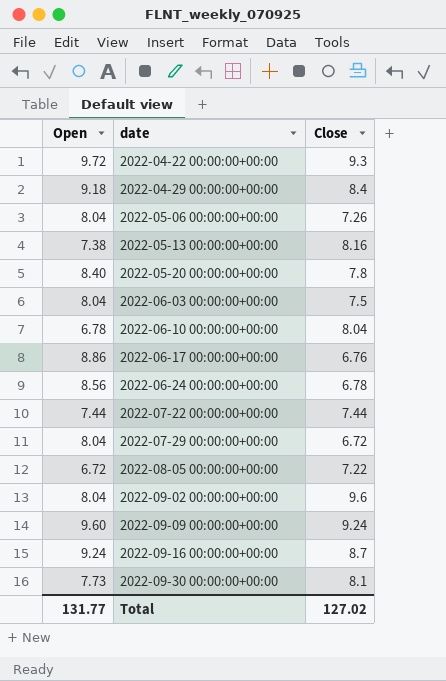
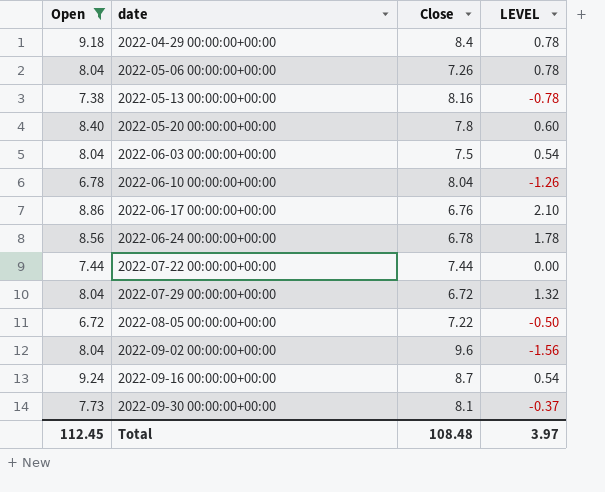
filter: none -> Open <= 9.24
column LEVEL | formula: none -> [Open] - [Close]
Total | Open: 131.77 -> 112.45
Total | Close: 127.02 -> 108.48

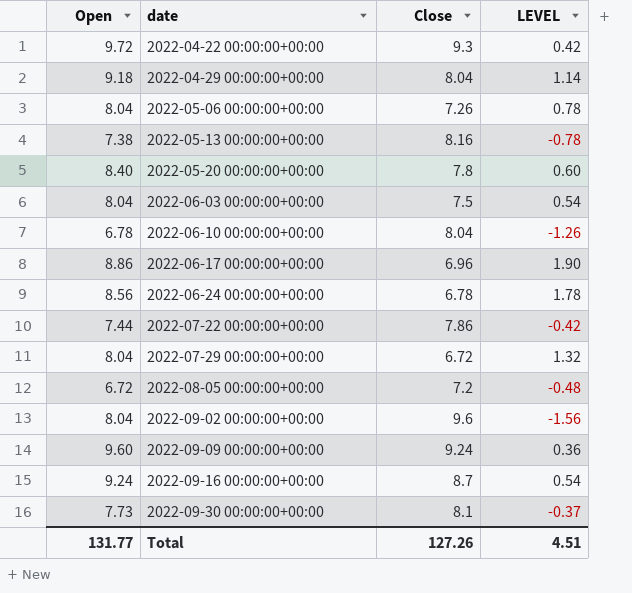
filter: Open <= 9.24 -> none
2022-04-29 00:00:00+00:00 | Close: 8.4 -> 8.04
2022-04-29 00:00:00+00:00 | LEVEL: 0.78 -> 1.14
2022-06-17 00:00:00+00:00 | Close: 6.76 -> 6.96
2022-06-17 00:00:00+00:00 | LEVEL: 2.10 -> 1.90
2022-07-22 00:00:00+00:00 | Close: 7.44 -> 7.86
2022-07-22 00:00:00+00:00 | LEVEL: 0.00 -> -0.42
2022-08-05 00:00:00+00:00 | Close: 7.22 -> 7.2
2022-08-05 00:00:00+00:00 | LEVEL: -0.50 -> -0.48
Total | Open: 112.45 -> 131.77
Total | Close: 108.48 -> 127.26
Total | LEVEL: 3.97 -> 4.51

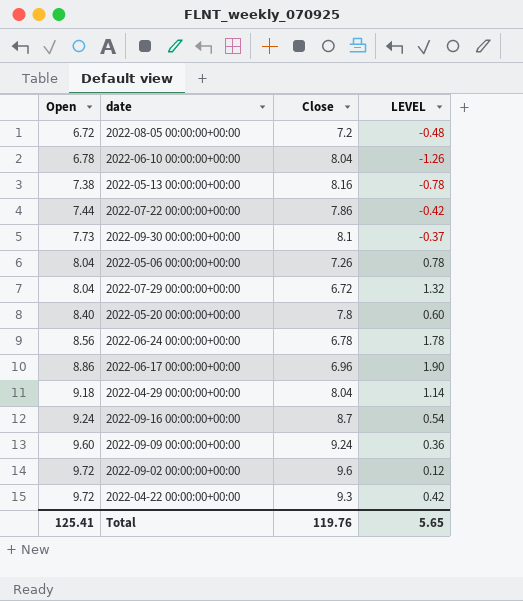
row order: date ascending -> Open ascending
row 2022-06-03 00:00:00+00:00: 8.04 | 7.5 | 0.54 -> none
2022-09-02 00:00:00+00:00 | Open: 8.04 -> 9.72
2022-09-02 00:00:00+00:00 | LEVEL: -1.56 -> 0.12
Total | Open: 131.77 -> 125.41
Total | Close: 127.26 -> 119.76
Total | LEVEL: 4.51 -> 5.65

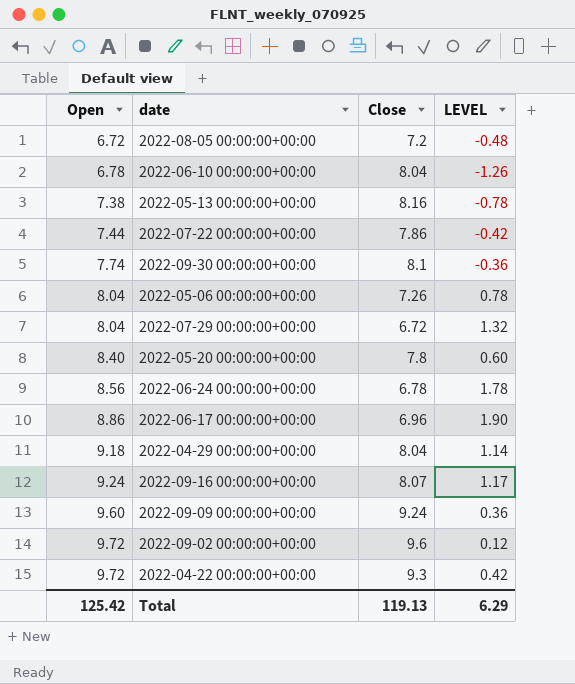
2022-09-30 00:00:00+00:00 | Open: 7.73 -> 7.74
2022-09-30 00:00:00+00:00 | LEVEL: -0.37 -> -0.36
2022-09-16 00:00:00+00:00 | Close: 8.7 -> 8.07
2022-09-16 00:00:00+00:00 | LEVEL: 0.54 -> 1.17
Total | Open: 125.41 -> 125.42
Total | Close: 119.76 -> 119.13
Total | LEVEL: 5.65 -> 6.29

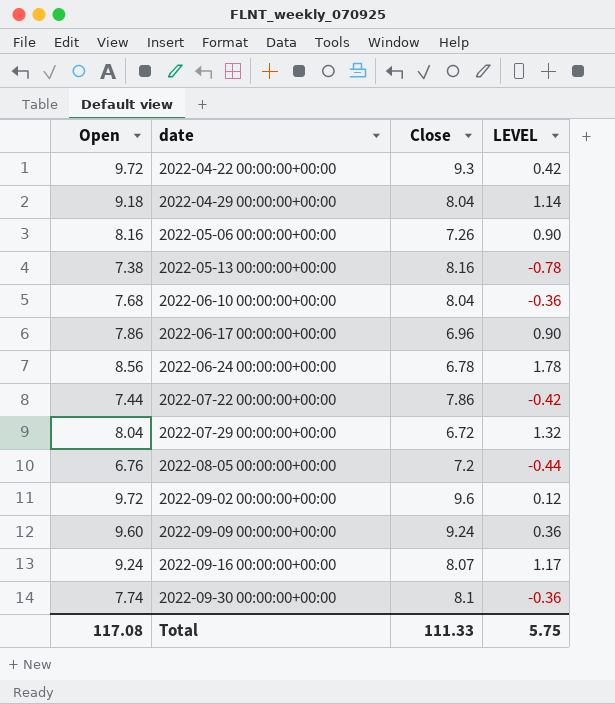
row order: Open ascending -> date ascending
row 2022-05-20 00:00:00+00:00: 8.40 | 7.8 | 0.60 -> none
2022-05-06 00:00:00+00:00 | Open: 8.04 -> 8.16
2022-05-06 00:00:00+00:00 | LEVEL: 0.78 -> 0.90
2022-06-10 00:00:00+00:00 | Open: 6.78 -> 7.68
2022-06-10 00:00:00+00:00 | LEVEL: -1.26 -> -0.36
2022-06-17 00:00:00+00:00 | Open: 8.86 -> 7.86
2022-06-17 00:00:00+00:00 | LEVEL: 1.90 -> 0.90
2022-08-05 00:00:00+00:00 | Open: 6.72 -> 6.76
2022-08-05 00:00:00+00:00 | LEVEL: -0.48 -> -0.44
Total | Open: 125.42 -> 117.08
Total | Close: 119.13 -> 111.33
Total | LEVEL: 6.29 -> 5.75

